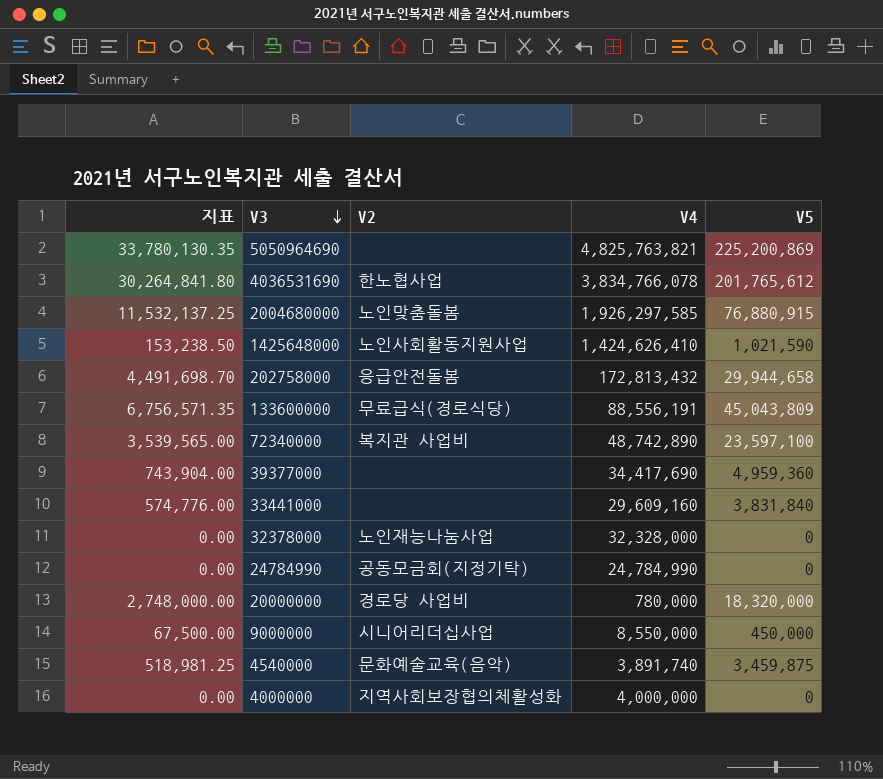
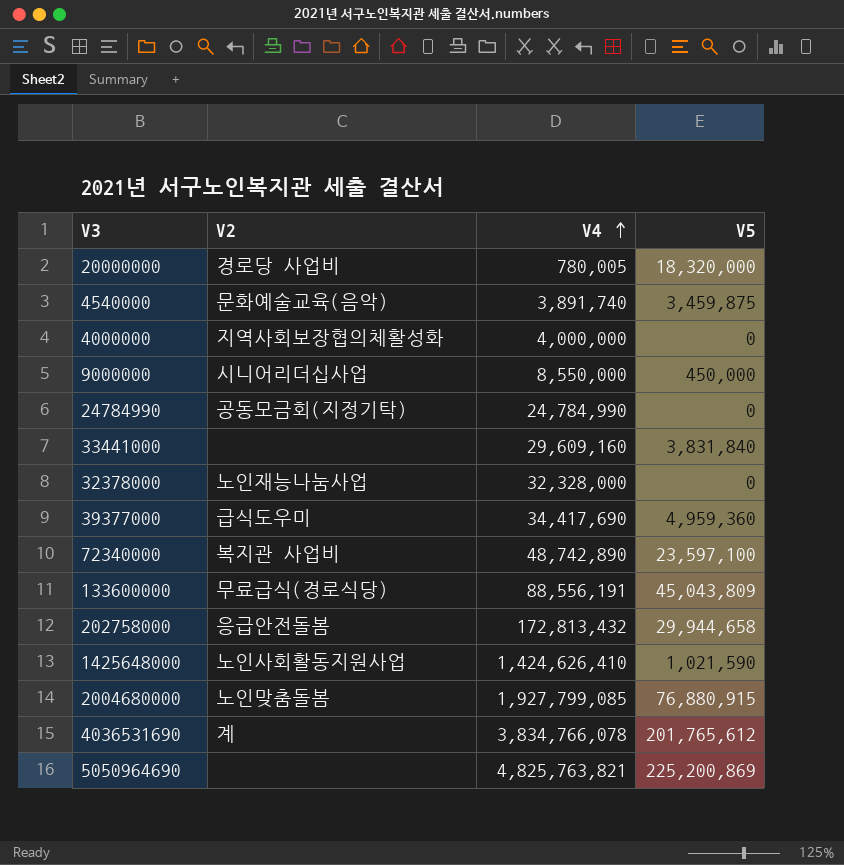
row order: V3 descending -> V4 ascending
column 지표 | formula: [V5] * 0.15 -> none
20000000 | V4: 780,000 -> 780,005
39377000 | V2: none -> 급식도우미
2004680000 | V4: 1,926,297,585 -> 1,927,799,085
4036531690 | V2: 한노협사업 -> 계

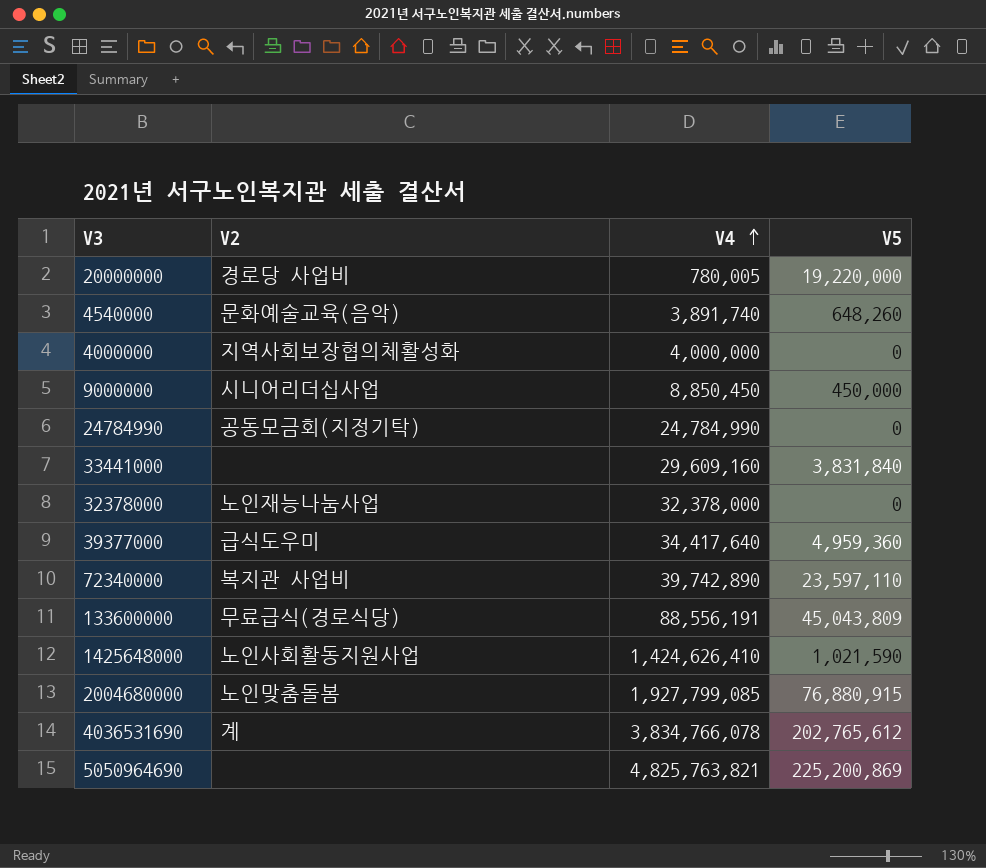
row 202758000: 응급안전돌봄 | 172,813,432 | 29,944,658 -> none
20000000 | V5: 18,320,000 -> 19,220,000
4540000 | V5: 3,459,875 -> 648,260
9000000 | V4: 8,550,000 -> 8,850,450
32378000 | V4: 32,328,000 -> 32,378,000
39377000 | V4: 34,417,690 -> 34,417,640
72340000 | V4: 48,742,890 -> 39,742,890
72340000 | V5: 23,597,100 -> 23,597,110
4036531690 | V5: 201,765,612 -> 202,765,612

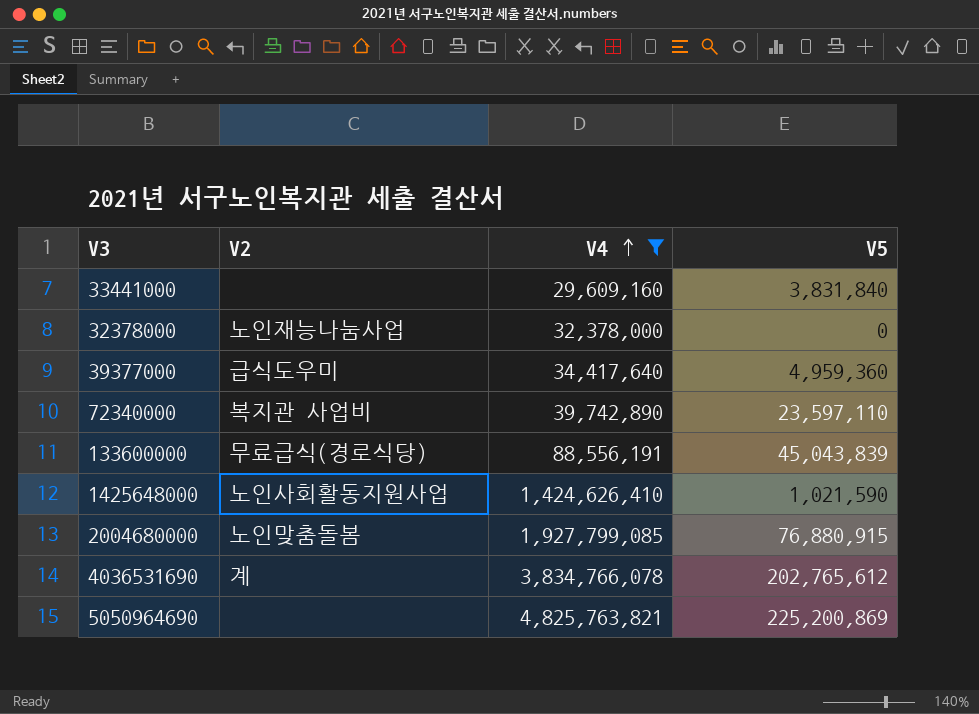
filter: none -> V4 >= 29,609,160
133600000 | V5: 45,043,809 -> 45,043,839

